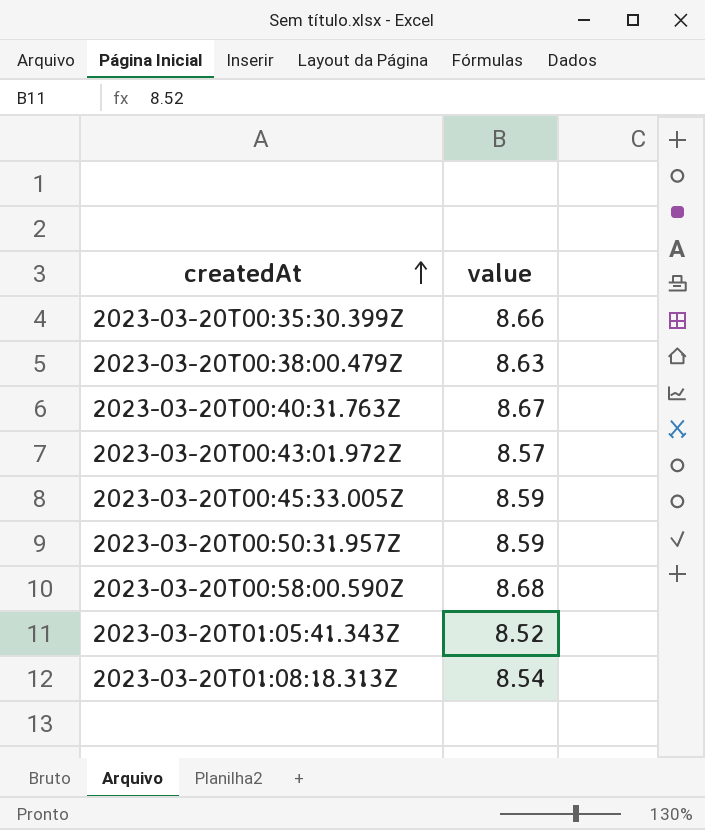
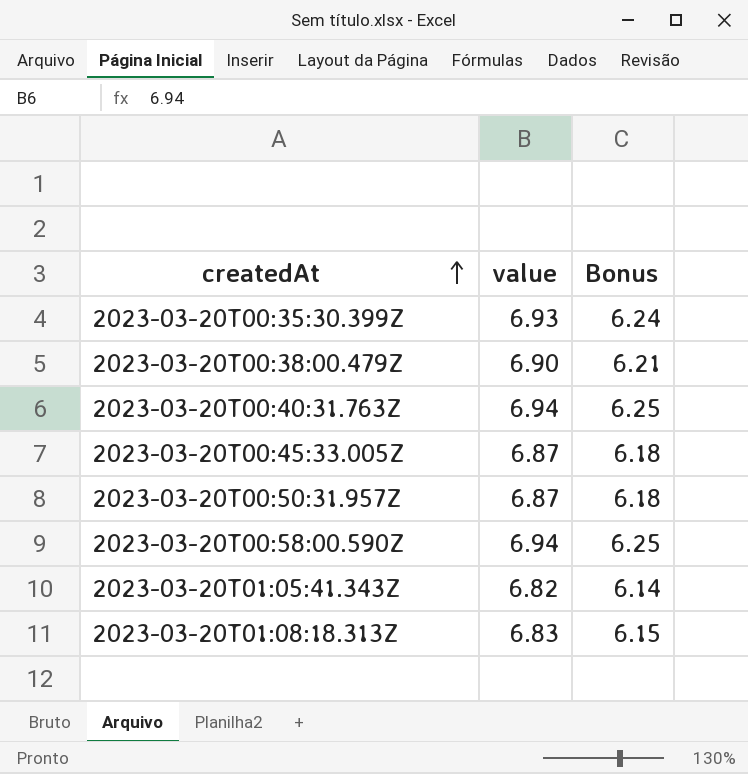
column Bonus | formula: none -> [value] * 0.9
row 2023-03-20T00:43:01.972Z: 8.57 -> none
2023-03-20T00:35:30.399Z | value: 8.66 -> 6.93
2023-03-20T00:38:00.479Z | value: 8.63 -> 6.90
2023-03-20T00:40:31.763Z | value: 8.67 -> 6.94
2023-03-20T00:45:33.005Z | value: 8.59 -> 6.87
2023-03-20T00:50:31.957Z | value: 8.59 -> 6.87
2023-03-20T00:58:00.590Z | value: 8.68 -> 6.94
2023-03-20T01:05:41.343Z | value: 8.52 -> 6.82
2023-03-20T01:08:18.313Z | value: 8.54 -> 6.83

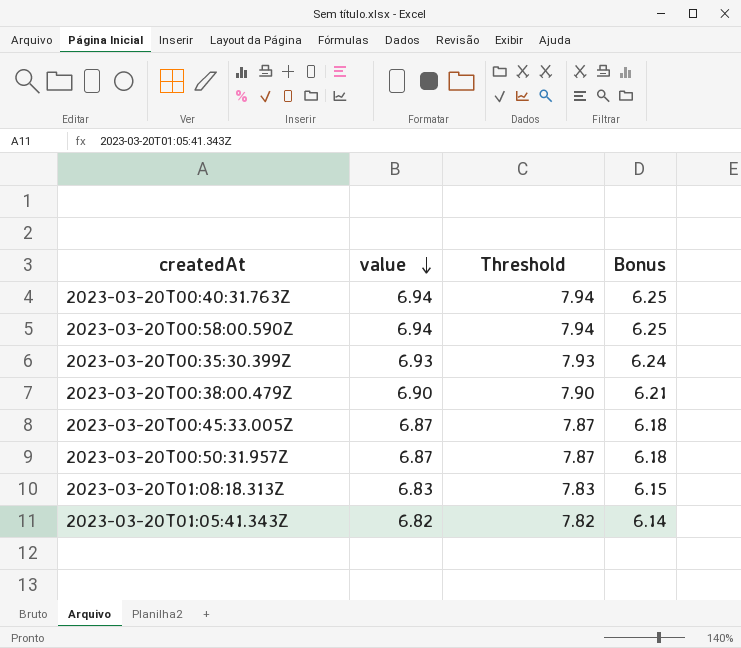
row order: createdAt ascending -> value descending
column Threshold | formula: none -> [value] + 1

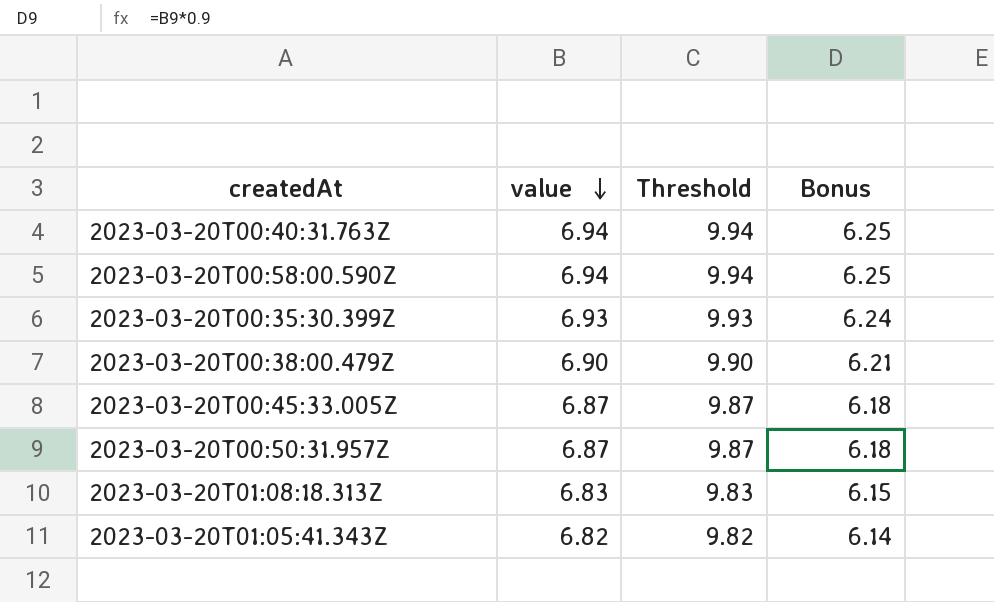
column Threshold | formula: [value] + 1 -> [value] + 3

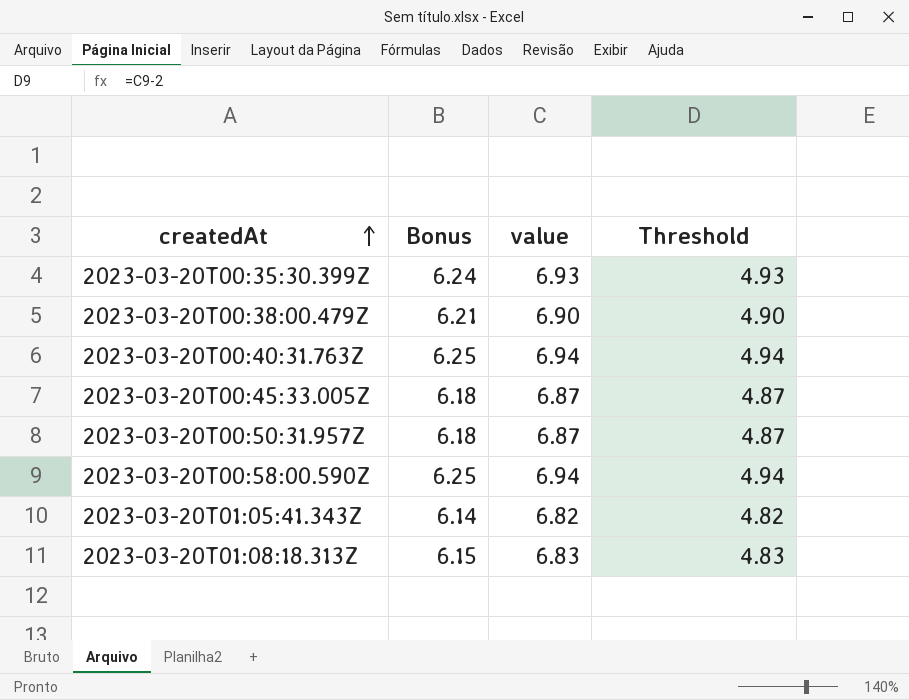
row order: value descending -> createdAt ascending
column Bonus | position: 4 -> 2
column Threshold | formula: [value] + 3 -> [value] - 2

